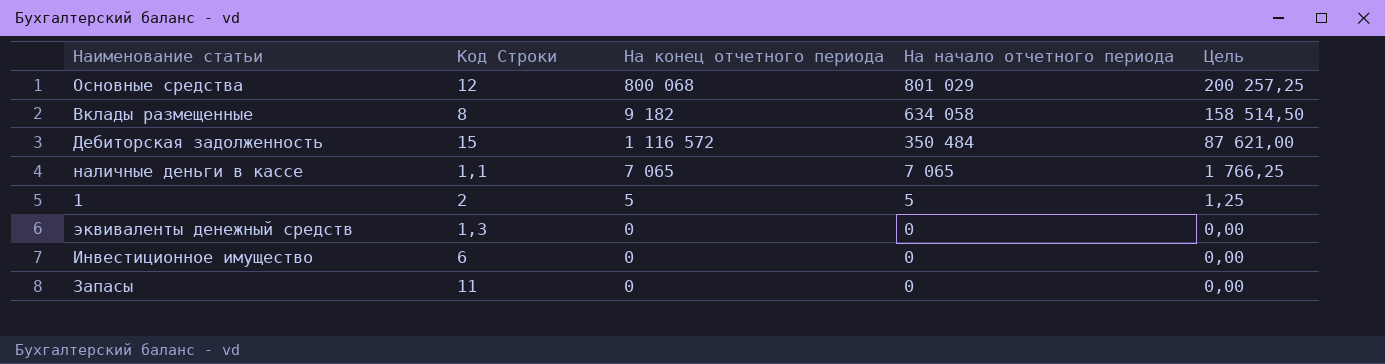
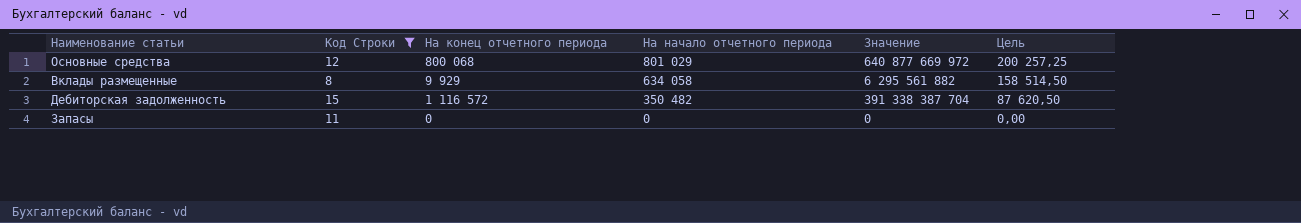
filter: none -> Код Строки >= 8
column Значение | formula: none -> [На конец отчетного периода] * [На начало отчетного периода]
Вклады размещенные | На конец отчетного периода: 9 182 -> 9 929
Дебиторская задолженность | На начало отчетного периода: 350 484 -> 350 482
Дебиторская задолженность | Цель: 87 621,00 -> 87 620,50

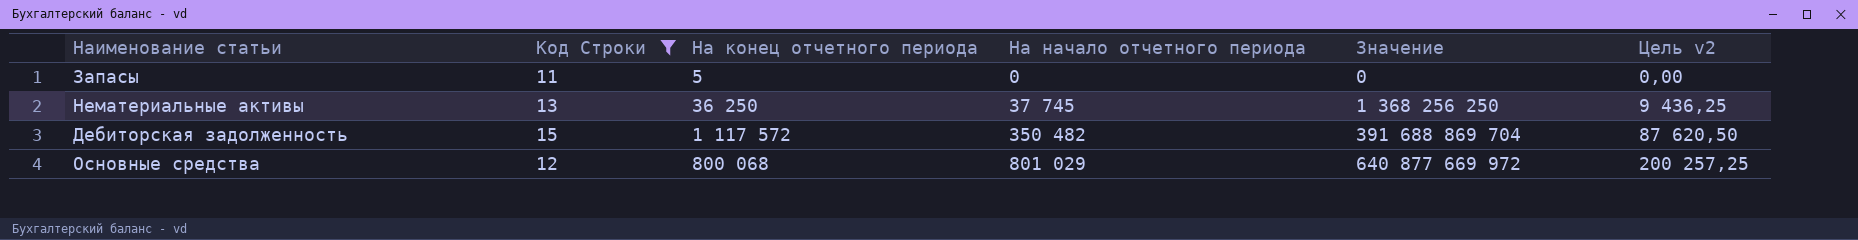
row order: На начало отчетного периода descending -> На начало отчетного периода ascending
column name: Цель -> Цель v2
row Вклады размещенные: 8 | 9 929 | 634 058 | 6 295 561 882 | 158 514,50 -> none
Запасы | На конец отчетного периода: 0 -> 5
row Нематериальные активы: none -> 13 | 36 250 | 37 745 | 1 368 256 250 | 9 436,25
Дебиторская задолженность | На конец отчетного периода: 1 116 572 -> 1 117 572
Дебиторская задолженность | Значение: 391 338 387 704 -> 391 688 869 704

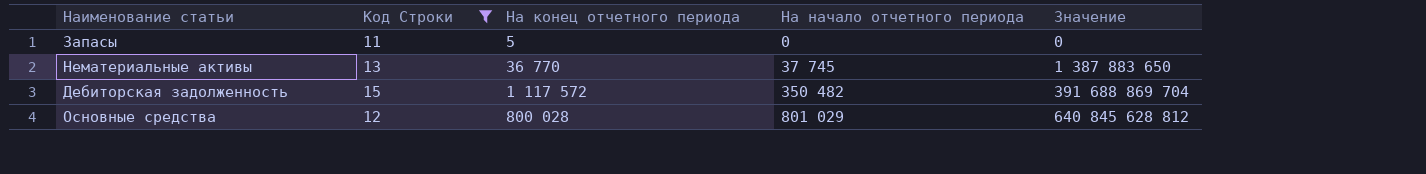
column Цель v2 | formula: [На начало отчетного периода] * 0,25 -> none
Нематериальные активы | На конец отчетного периода: 36 250 -> 36 770
Нематериальные активы | Значение: 1 368 256 250 -> 1 387 883 650
Основные средства | На конец отчетного периода: 800 068 -> 800 028
Основные средства | Значение: 640 877 669 972 -> 640 845 628 812

